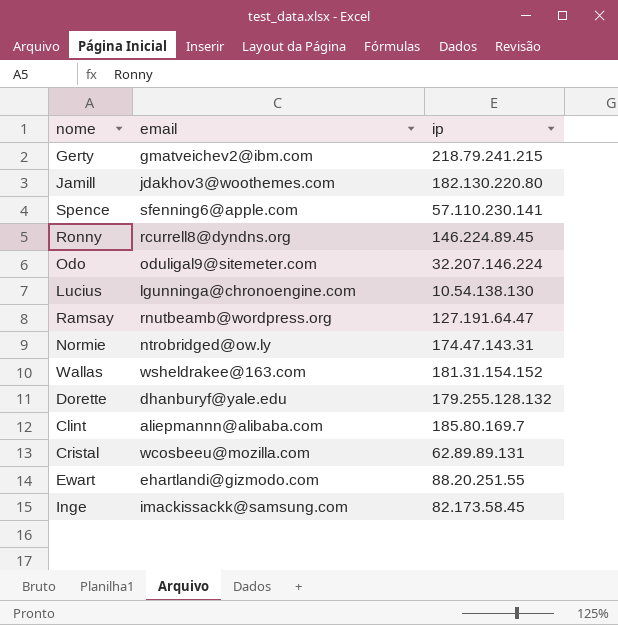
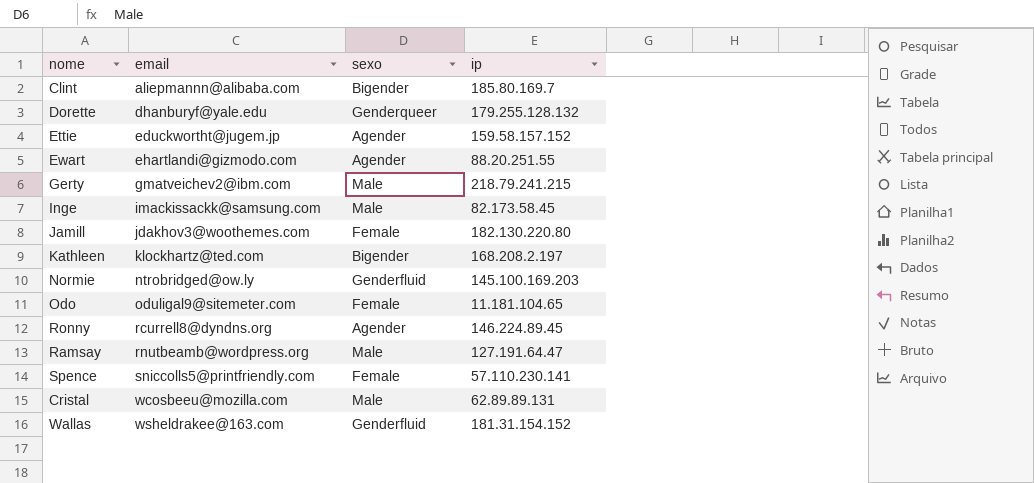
row order: none -> email ascending
column sexo | position: none -> 3
row Lucius: lgunninga@chronoengine.com | 10.54.138.130 -> none
row Ettie: none -> educkwortht@jugem.jp | Agender | 159.58.157.152
row Kathleen: none -> klockhartz@ted.com | Bigender | 168.208.2.197
Normie | ip: 174.47.143.31 -> 145.100.169.203
Odo | ip: 32.207.146.224 -> 11.181.104.65
Spence | email: sfenning6@apple.com -> sniccolls5@printfriendly.com

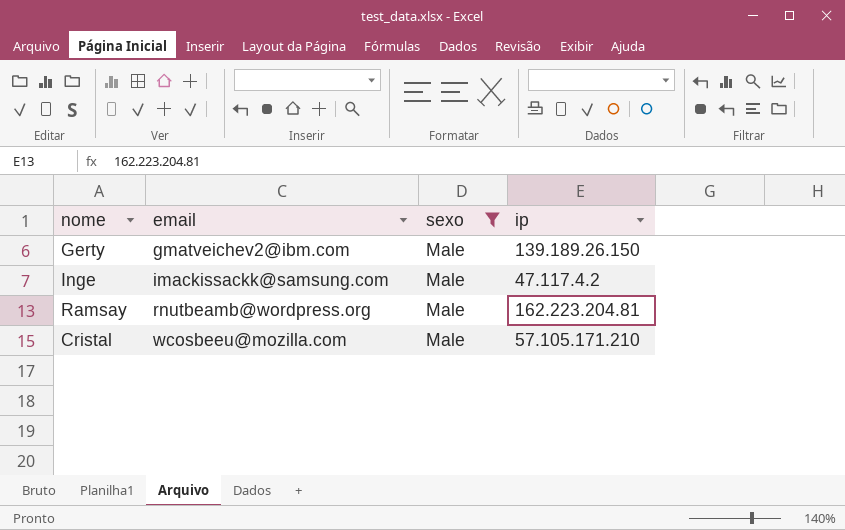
filter: none -> sexo = Male
Gerty | ip: 218.79.241.215 -> 139.189.26.150
Inge | ip: 82.173.58.45 -> 47.117.4.2
Ramsay | ip: 127.191.64.47 -> 162.223.204.81
Cristal | ip: 62.89.89.131 -> 57.105.171.210

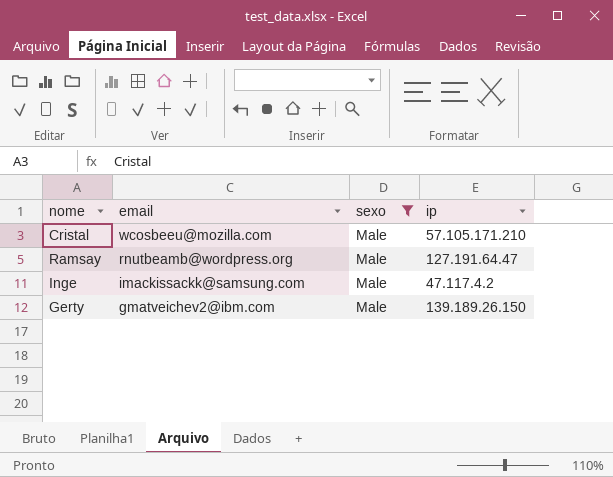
row order: email ascending -> email descending
Ramsay | ip: 162.223.204.81 -> 127.191.64.47

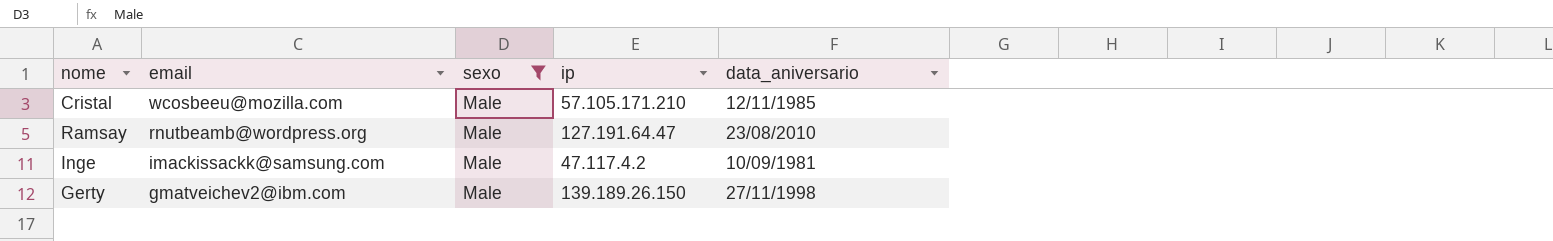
column data_aniversario | position: none -> 5

